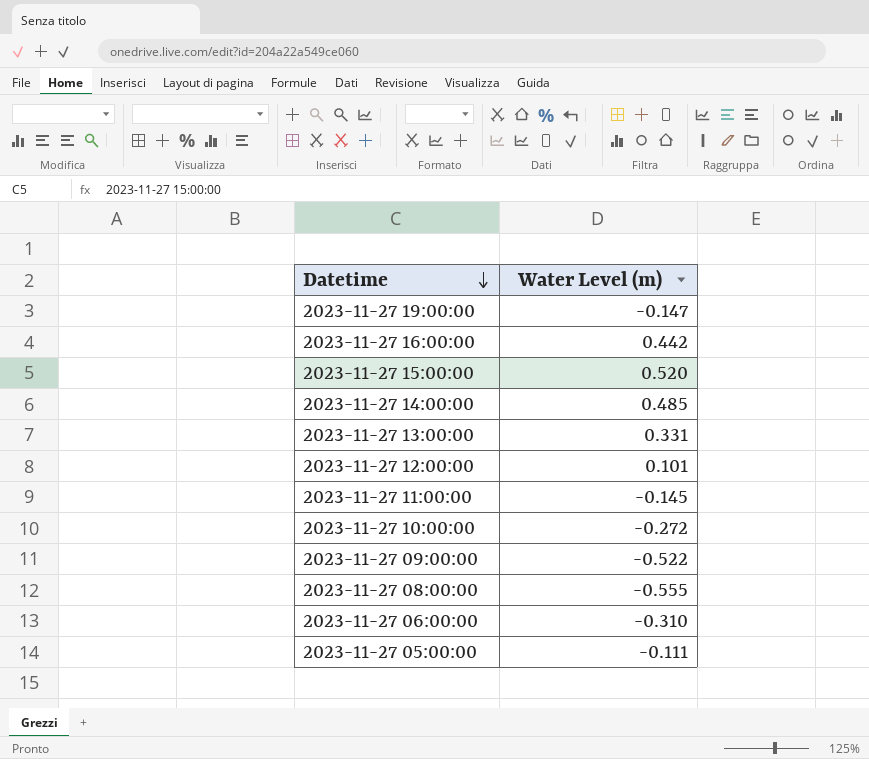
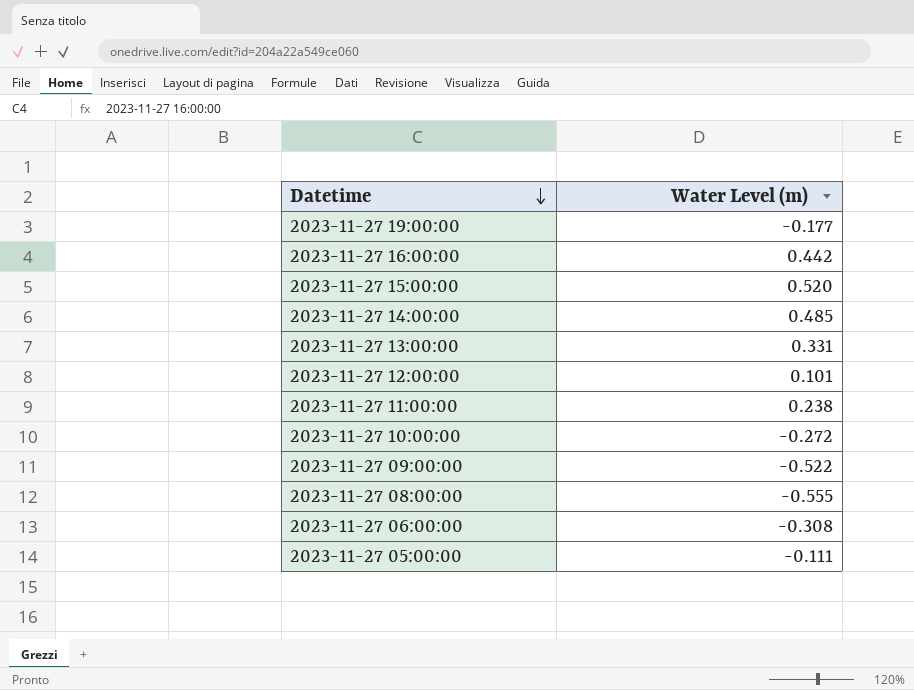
2023-11-27 19:00:00 | Water Level (m): -0.147 -> -0.177
2023-11-27 11:00:00 | Water Level (m): -0.145 -> 0.238
2023-11-27 06:00:00 | Water Level (m): -0.310 -> -0.308

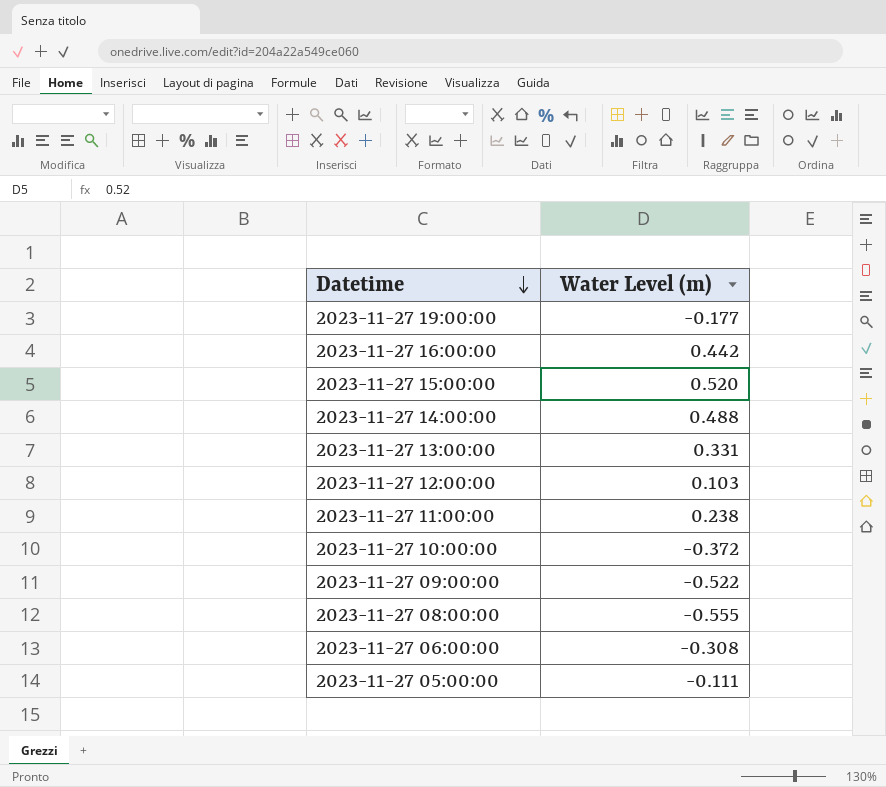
2023-11-27 14:00:00 | Water Level (m): 0.485 -> 0.488
2023-11-27 12:00:00 | Water Level (m): 0.101 -> 0.103
2023-11-27 10:00:00 | Water Level (m): -0.272 -> -0.372

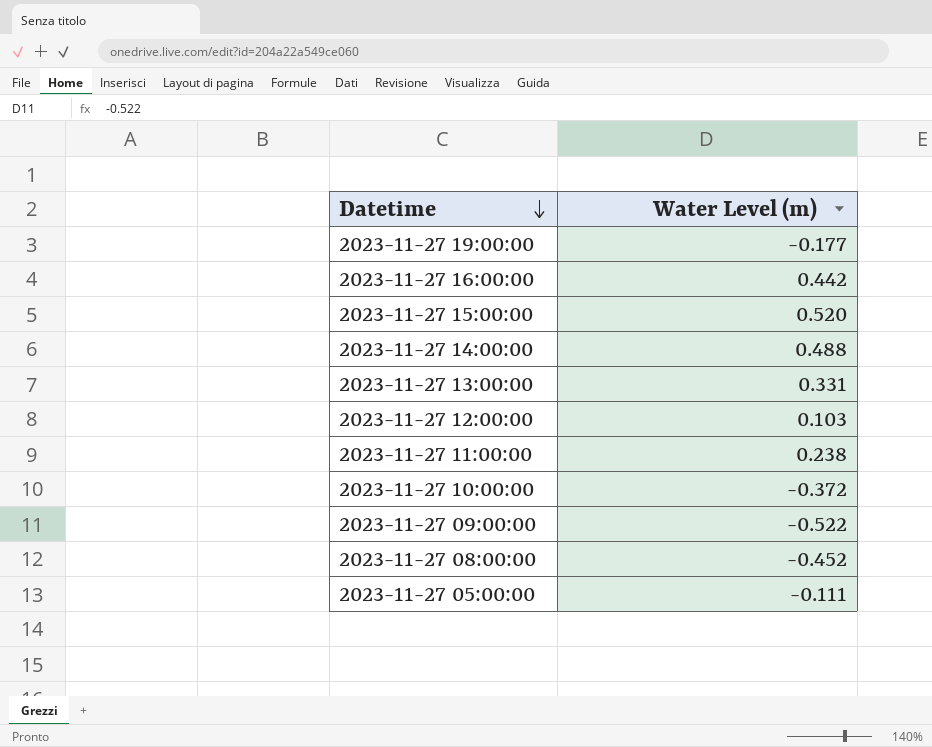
row 2023-11-27 06:00:00: -0.308 -> none
2023-11-27 08:00:00 | Water Level (m): -0.555 -> -0.452

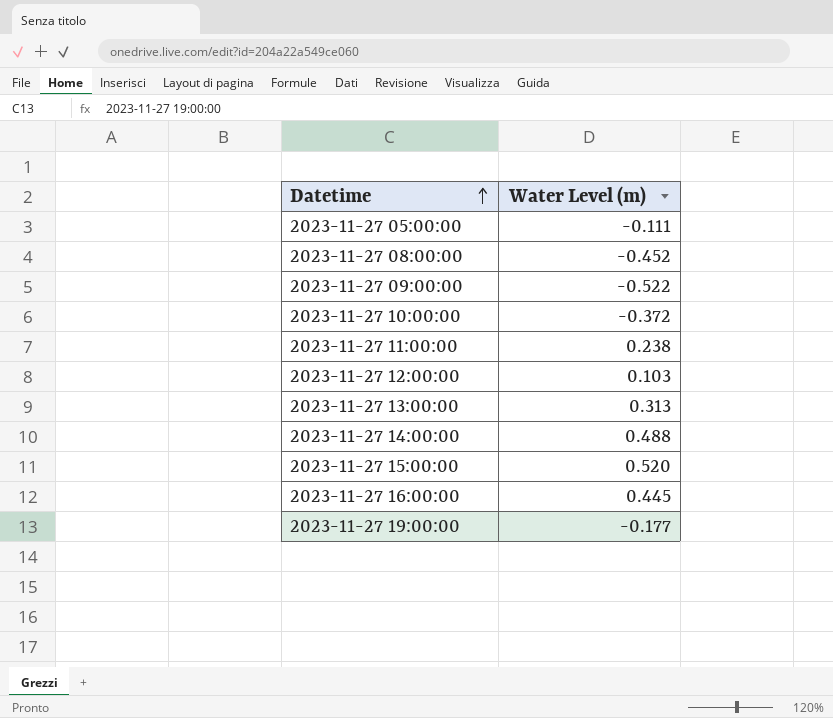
row order: Datetime descending -> Datetime ascending
2023-11-27 13:00:00 | Water Level (m): 0.331 -> 0.313
2023-11-27 16:00:00 | Water Level (m): 0.442 -> 0.445

